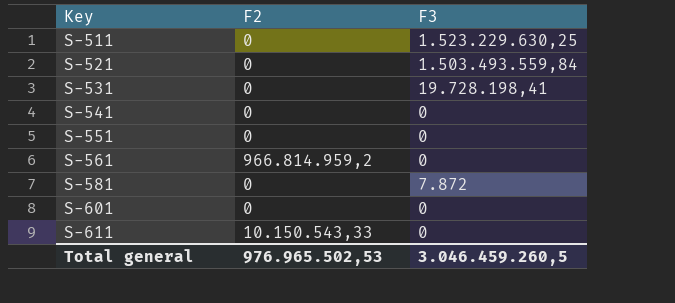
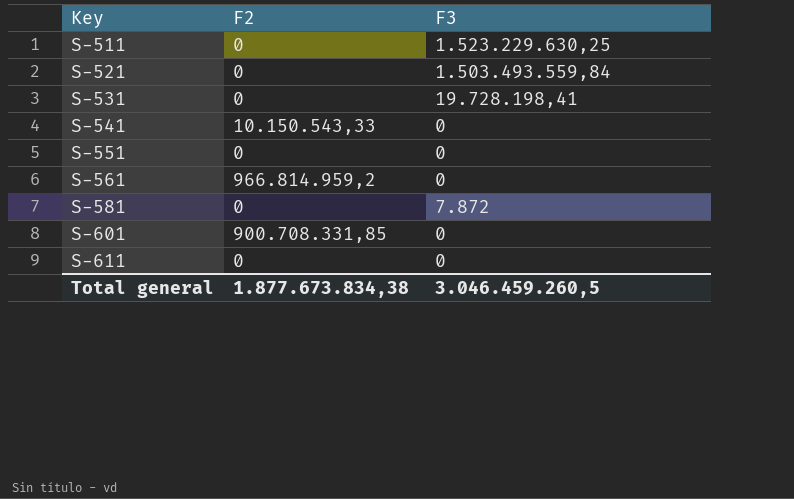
S-541 | F2: 0 -> 10.150.543,33
S-601 | F2: 0 -> 900.708.331,85
S-611 | F2: 10.150.543,33 -> 0
Total general | F2: 976.965.502,53 -> 1.877.673.834,38

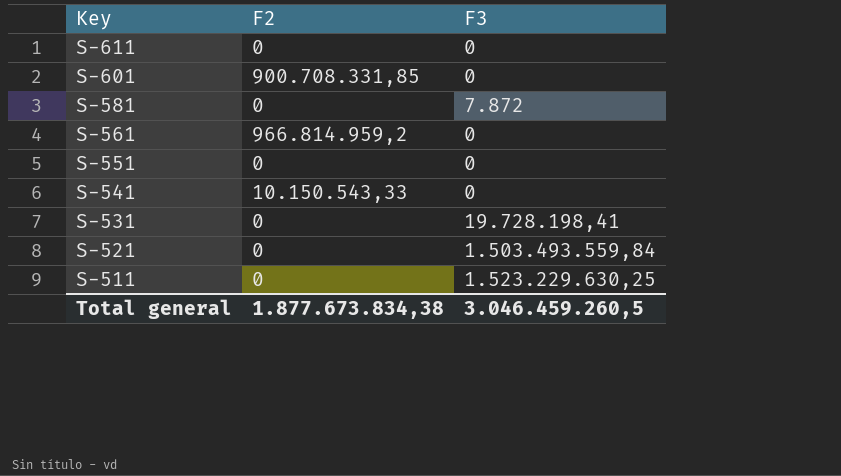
row order: Key ascending -> Key descending

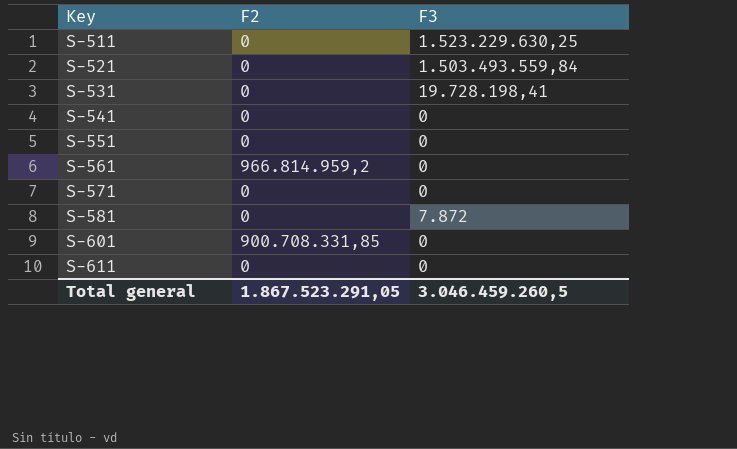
row order: Key descending -> Key ascending
S-541 | F2: 10.150.543,33 -> 0
row S-571: none -> 0 | 0
Total general | F2: 1.877.673.834,38 -> 1.867.523.291,05

